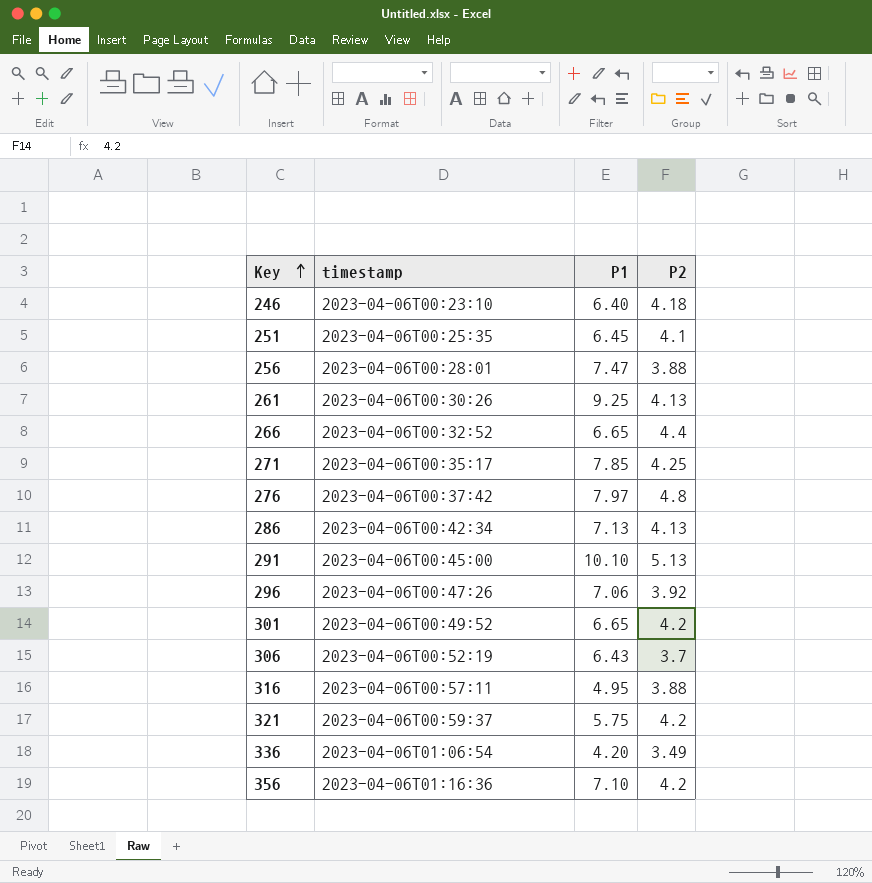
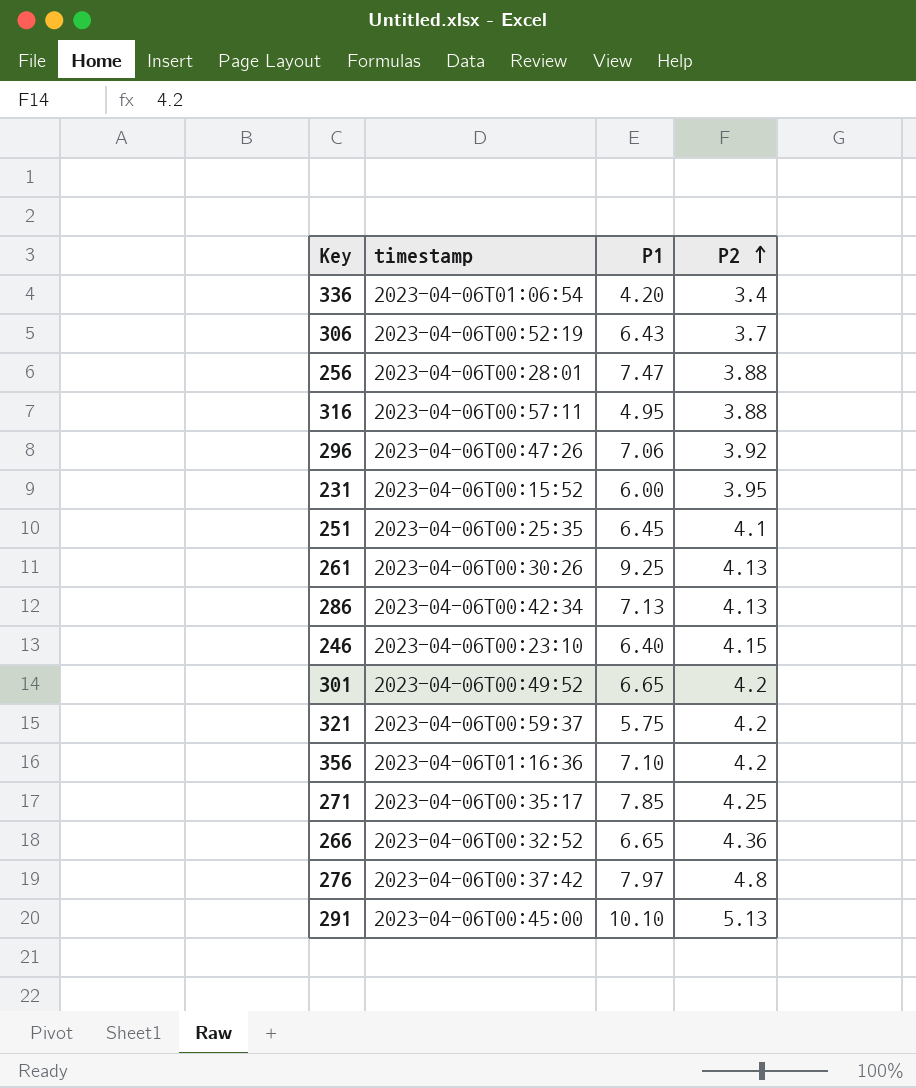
row order: Key ascending -> P2 ascending
336 | P2: 3.49 -> 3.4
row 231: none -> 2023-04-06T00:15:52 | 6.00 | 3.95
246 | P2: 4.18 -> 4.15
266 | P2: 4.4 -> 4.36

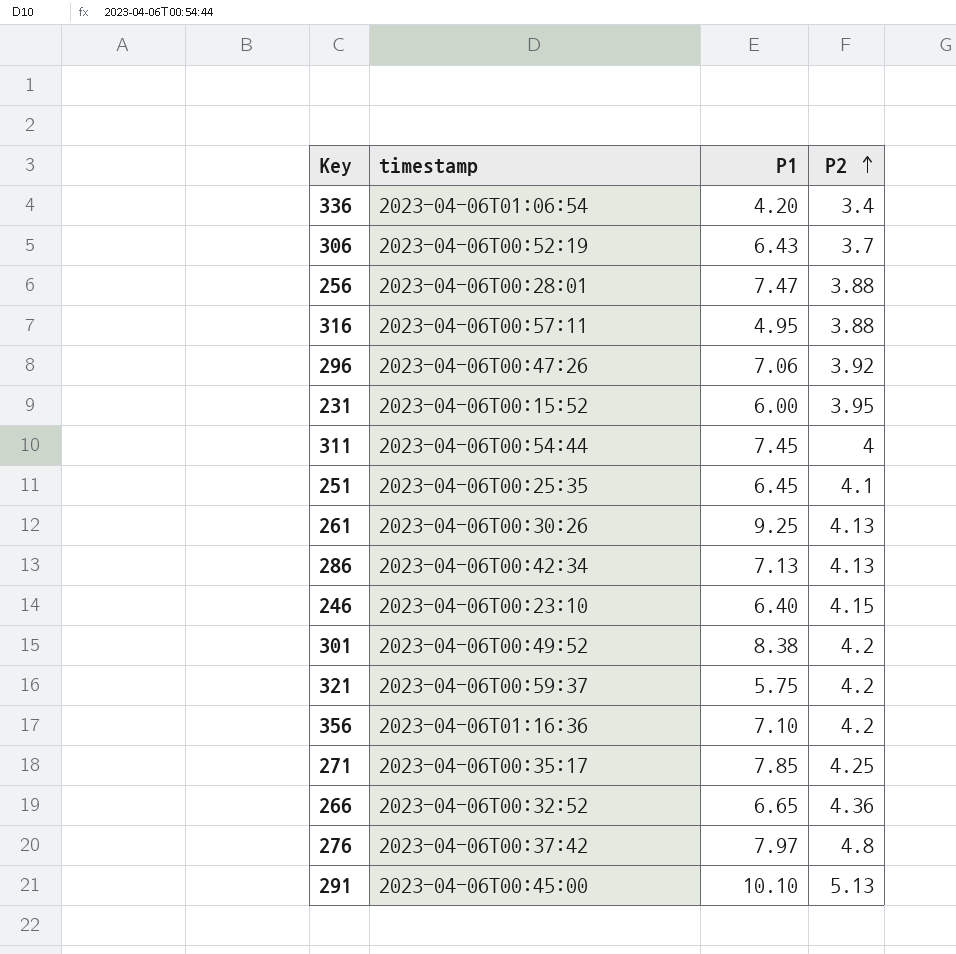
row 311: none -> 2023-04-06T00:54:44 | 7.45 | 4
301 | P1: 6.65 -> 8.38

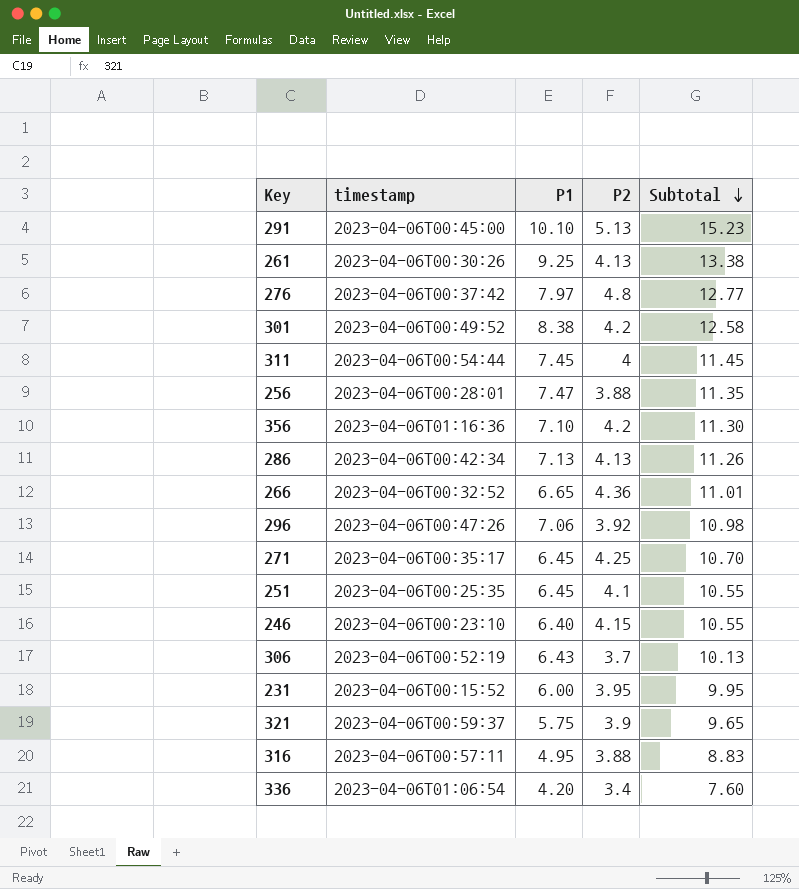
row order: P2 ascending -> Subtotal descending
column Subtotal | formula: none -> [P1] + [P2]
271 | P1: 7.85 -> 6.45
321 | P2: 4.2 -> 3.9

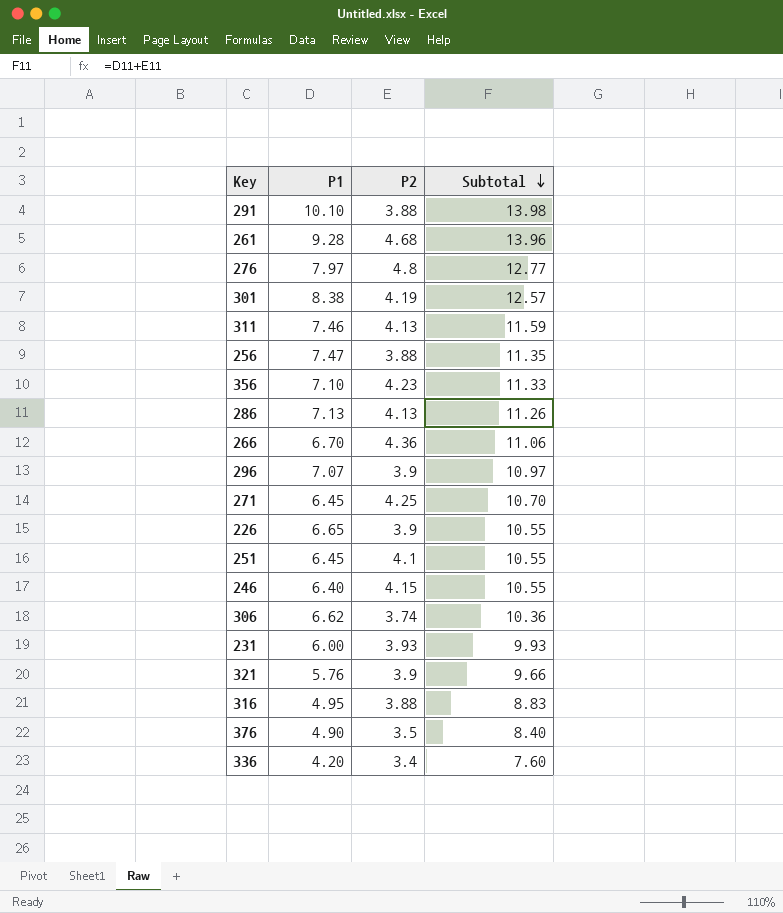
column timestamp | position: 2 -> none
291 | P2: 5.13 -> 3.88
291 | Subtotal: 15.23 -> 13.98
261 | P1: 9.25 -> 9.28
261 | P2: 4.13 -> 4.68
261 | Subtotal: 13.38 -> 13.96
301 | P2: 4.2 -> 4.19
301 | Subtotal: 12.58 -> 12.57
311 | P1: 7.45 -> 7.46
311 | P2: 4 -> 4.13
311 | Subtotal: 11.45 -> 11.59
356 | P2: 4.2 -> 4.23
356 | Subtotal: 11.30 -> 11.33
266 | P1: 6.65 -> 6.70
266 | Subtotal: 11.01 -> 11.06
296 | P1: 7.06 -> 7.07
296 | P2: 3.92 -> 3.9
296 | Subtotal: 10.98 -> 10.97
row 226: none -> 6.65 | 3.9 | 10.55
306 | P1: 6.43 -> 6.62
306 | P2: 3.7 -> 3.74
306 | Subtotal: 10.13 -> 10.36
231 | P2: 3.95 -> 3.93
231 | Subtotal: 9.95 -> 9.93
321 | P1: 5.75 -> 5.76
321 | Subtotal: 9.65 -> 9.66
row 376: none -> 4.90 | 3.5 | 8.40

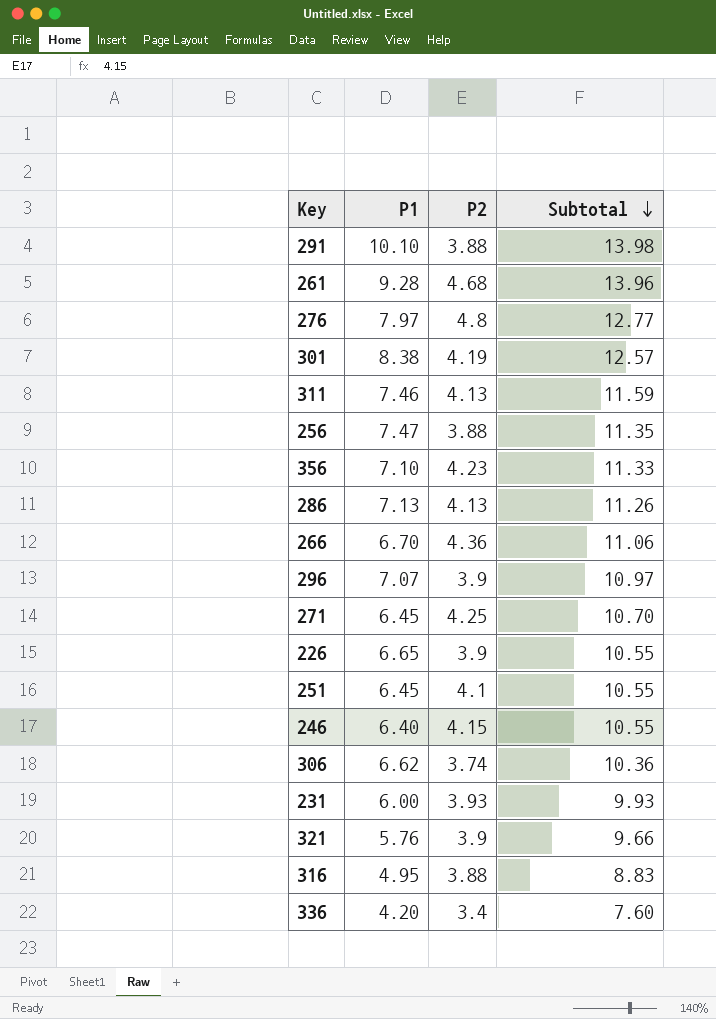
row 376: 4.90 | 3.5 | 8.40 -> none

